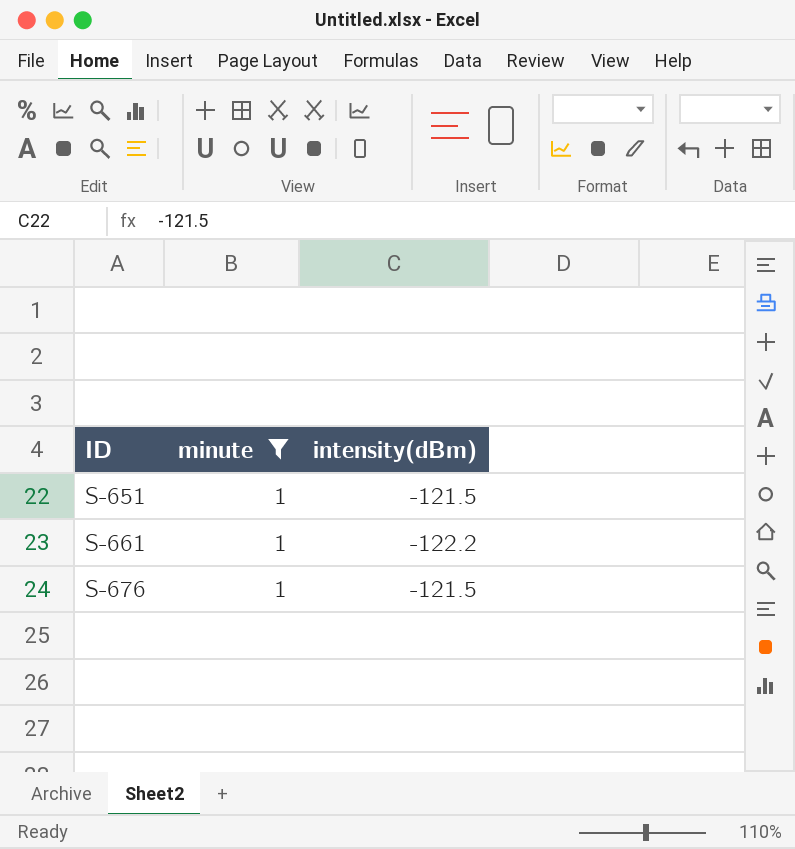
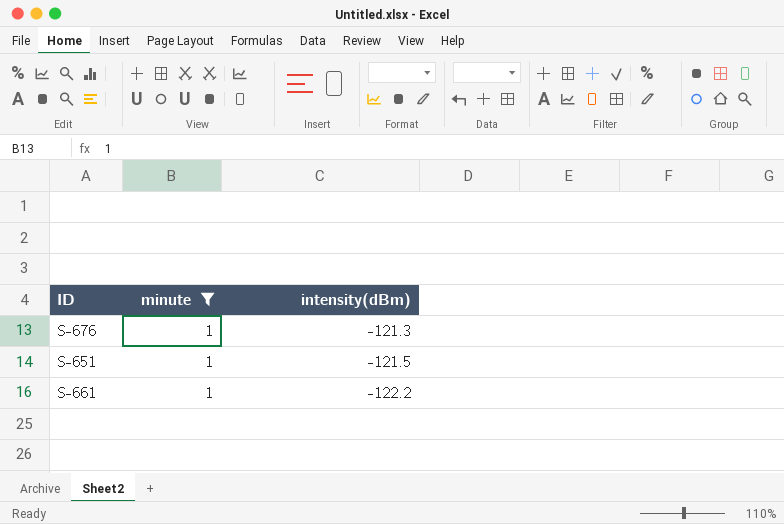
row order: ID ascending -> intensity(dBm) descending
S-676 | intensity(dBm): -121.5 -> -121.3

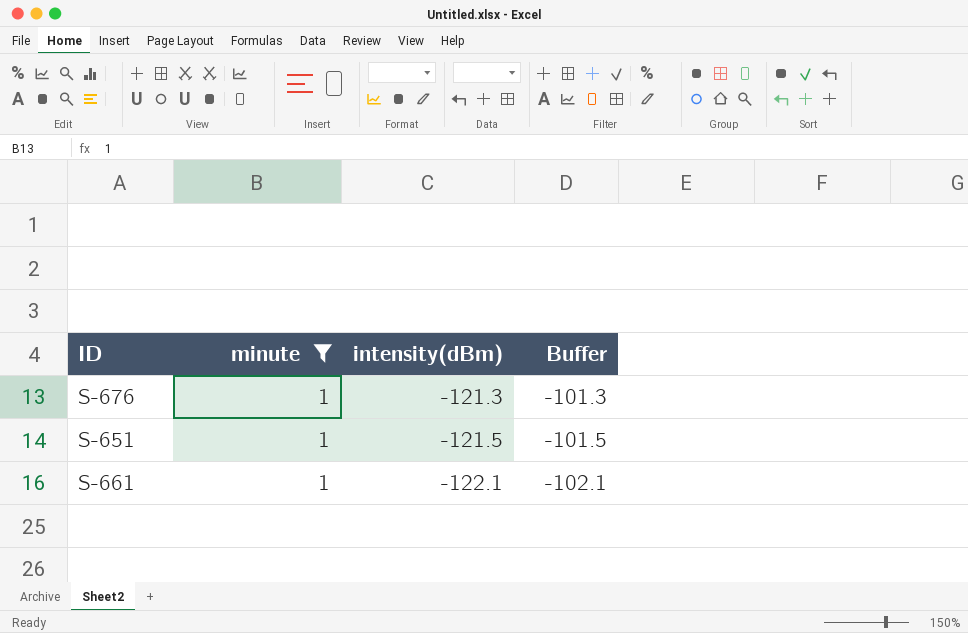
column Buffer | formula: none -> [intensity(dBm)] + 20
S-661 | intensity(dBm): -122.2 -> -122.1

